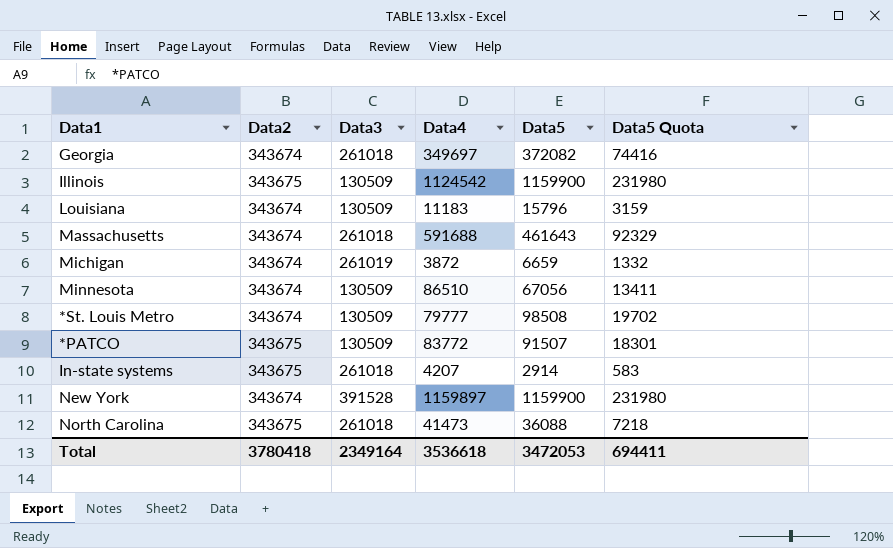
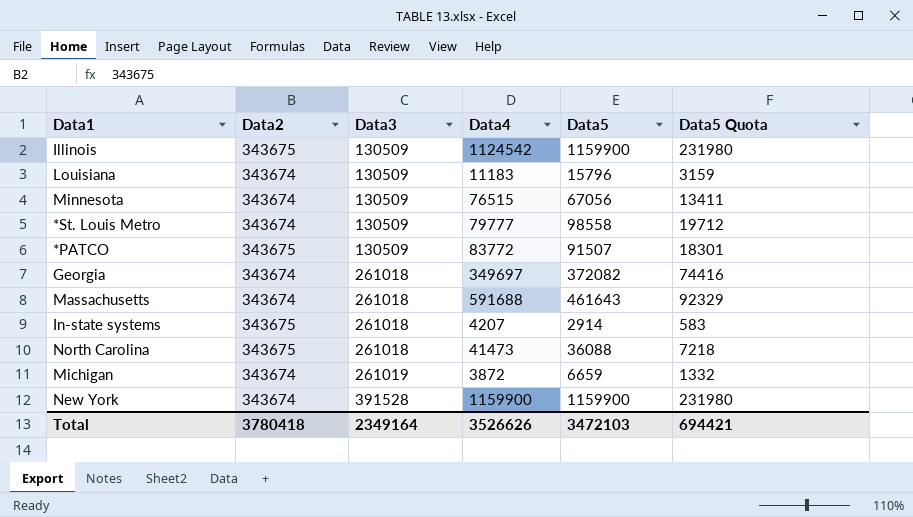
row order: none -> Data3 ascending
Minnesota | Data4: 86510 -> 76515
*St. Louis Metro | Data5: 98508 -> 98558
*St. Louis Metro | Data5 Quota: 19702 -> 19712
New York | Data4: 1159897 -> 1159900
Total | Data4: 3536618 -> 3526626
Total | Data5: 3472053 -> 3472103
Total | Data5 Quota: 694411 -> 694421

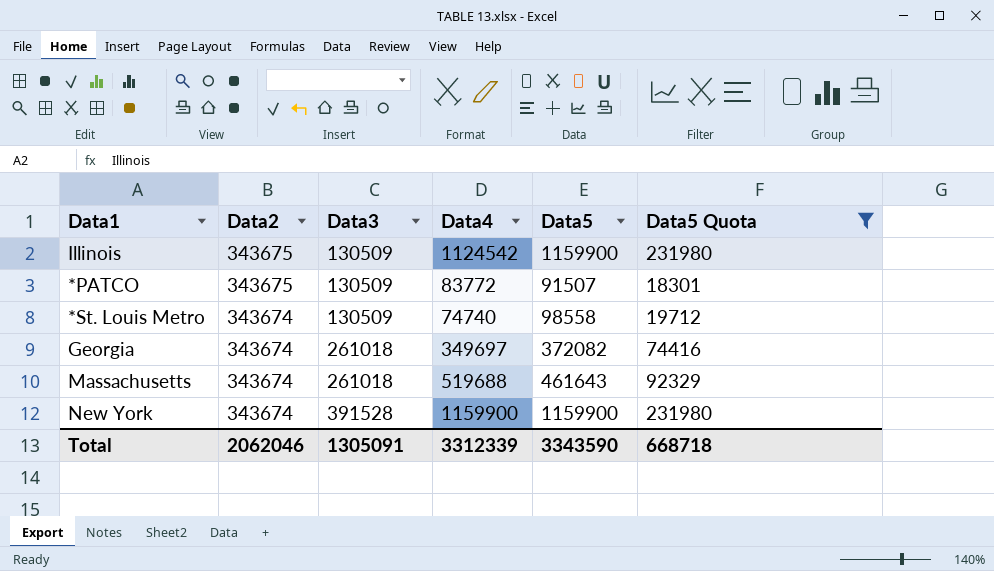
filter: none -> Data5 Quota >= 18301
row order: Data3 ascending -> Data2 descending
*St. Louis Metro | Data4: 79777 -> 74740
Massachusetts | Data4: 591688 -> 519688
Total | Data2: 3780418 -> 2062046
Total | Data3: 2349164 -> 1305091
Total | Data4: 3526626 -> 3312339
Total | Data5: 3472103 -> 3343590
Total | Data5 Quota: 694421 -> 668718

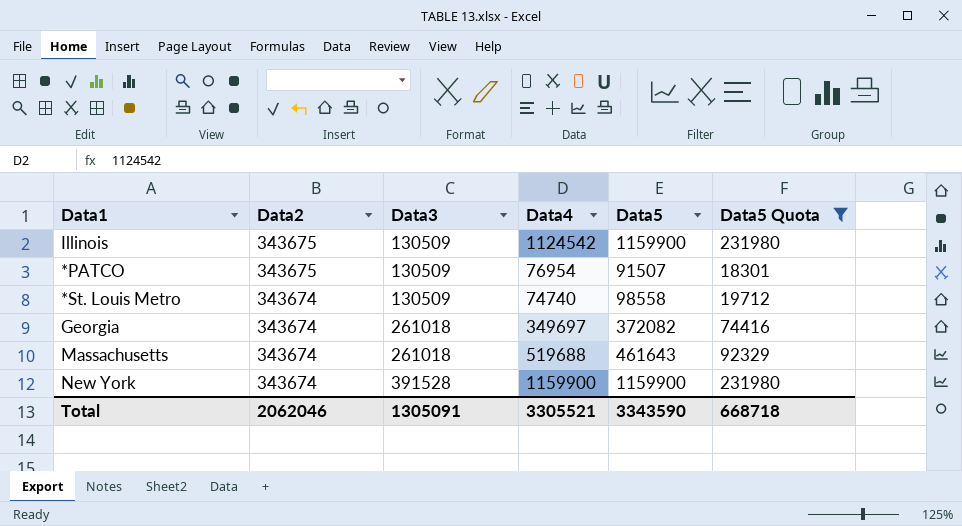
*PATCO | Data4: 83772 -> 76954
Total | Data4: 3312339 -> 3305521

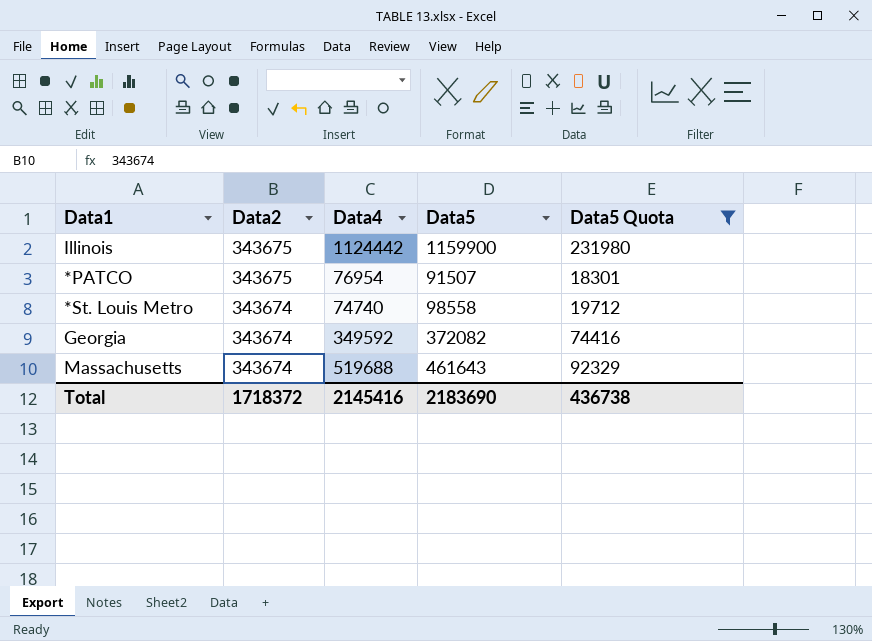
column Data3 | position: 3 -> none
row New York: 343674 | 391528 | 1159900 | 1159900 | 231980 -> none
Illinois | Data4: 1124542 -> 1124442
Georgia | Data4: 349697 -> 349592
Total | Data2: 2062046 -> 1718372
Total | Data4: 3305521 -> 2145416
Total | Data5: 3343590 -> 2183690
Total | Data5 Quota: 668718 -> 436738

